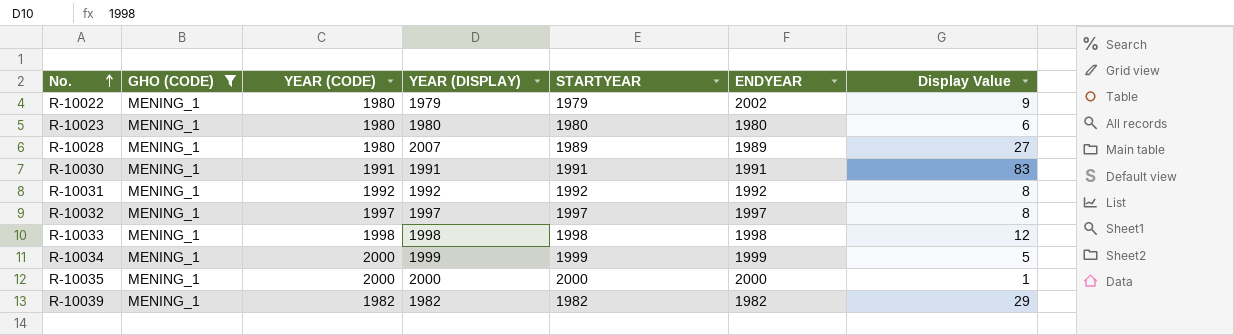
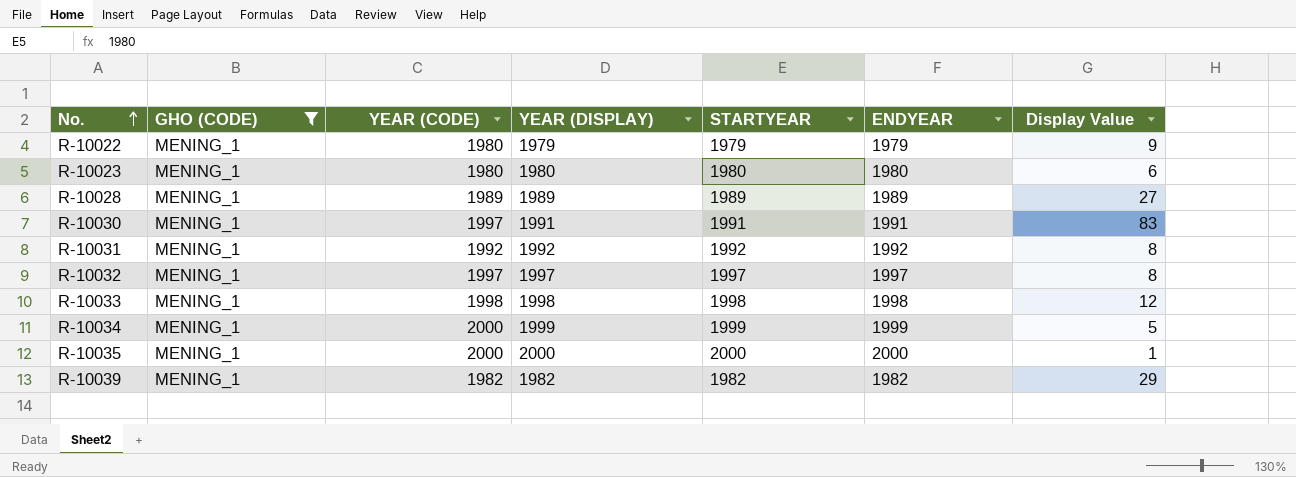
R-10022 | ENDYEAR: 2002 -> 1979
R-10028 | YEAR (CODE): 1980 -> 1989
R-10028 | YEAR (DISPLAY): 2007 -> 1989
R-10030 | YEAR (CODE): 1991 -> 1997

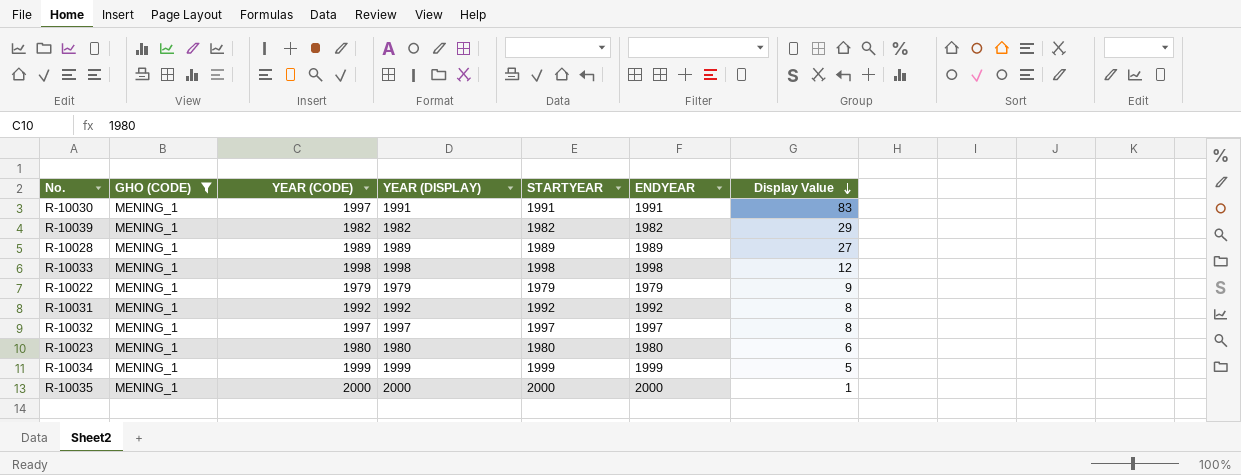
row order: No. ascending -> Display Value descending
R-10022 | YEAR (CODE): 1980 -> 1979
R-10034 | YEAR (CODE): 2000 -> 1999

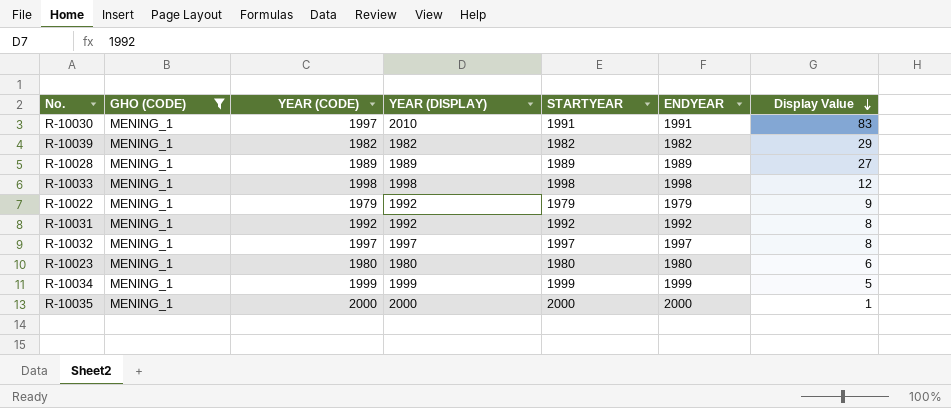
R-10030 | YEAR (DISPLAY): 1991 -> 2010
R-10022 | YEAR (DISPLAY): 1979 -> 1992

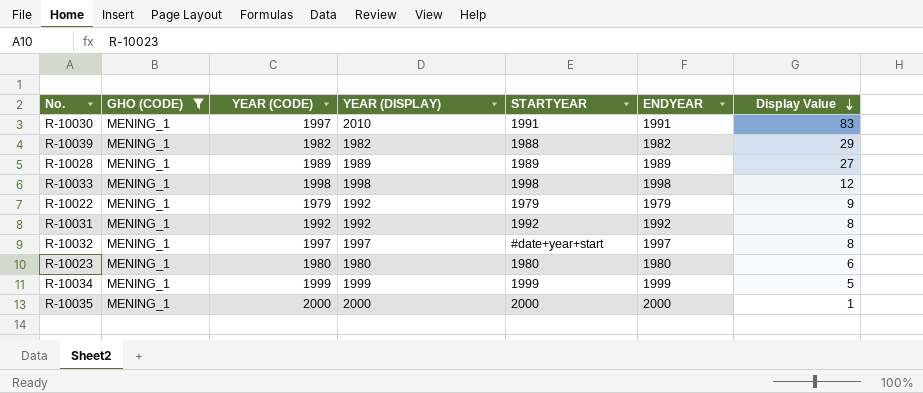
R-10039 | STARTYEAR: 1982 -> 1988
R-10032 | STARTYEAR: 1997 -> #date+year+start

